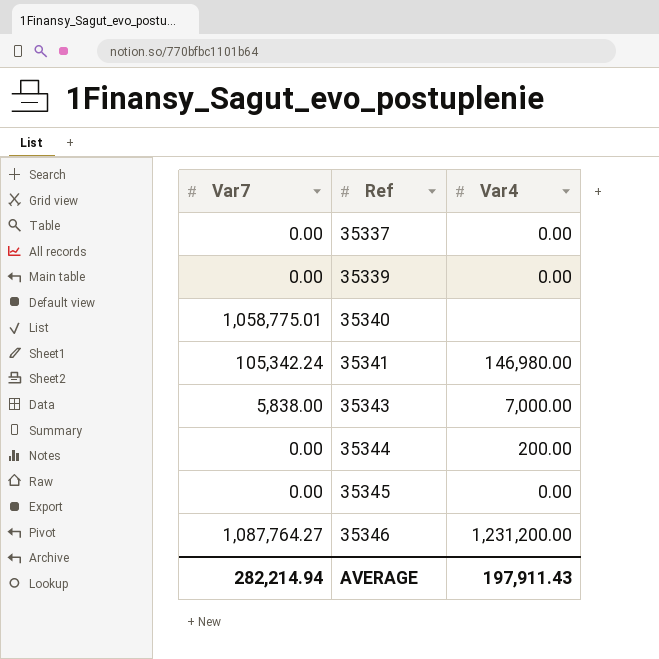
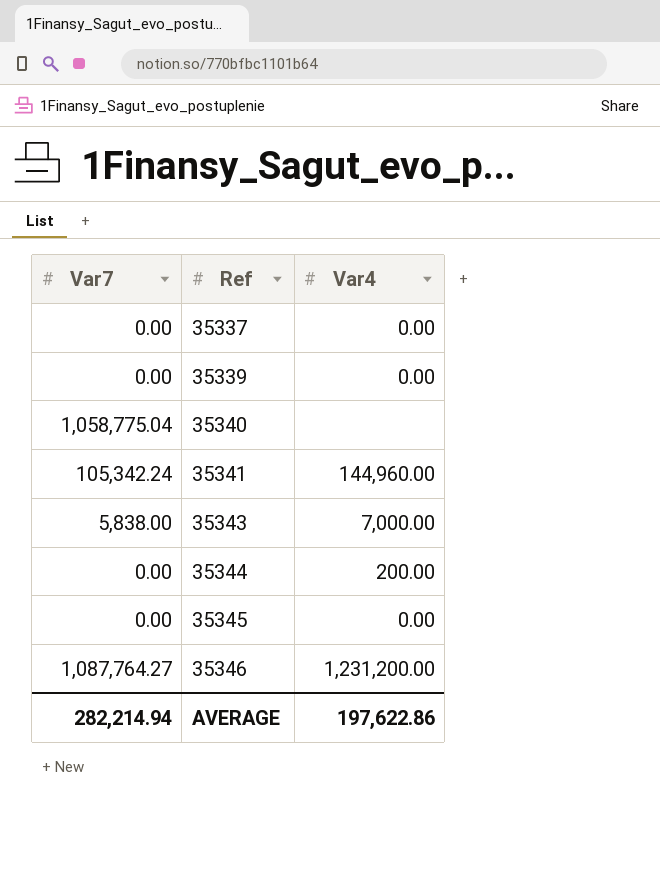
35340 | Var7: 1,058,775.01 -> 1,058,775.04
35341 | Var4: 146,980.00 -> 144,960.00
AVERAGE | Var4: 197,911.43 -> 197,622.86

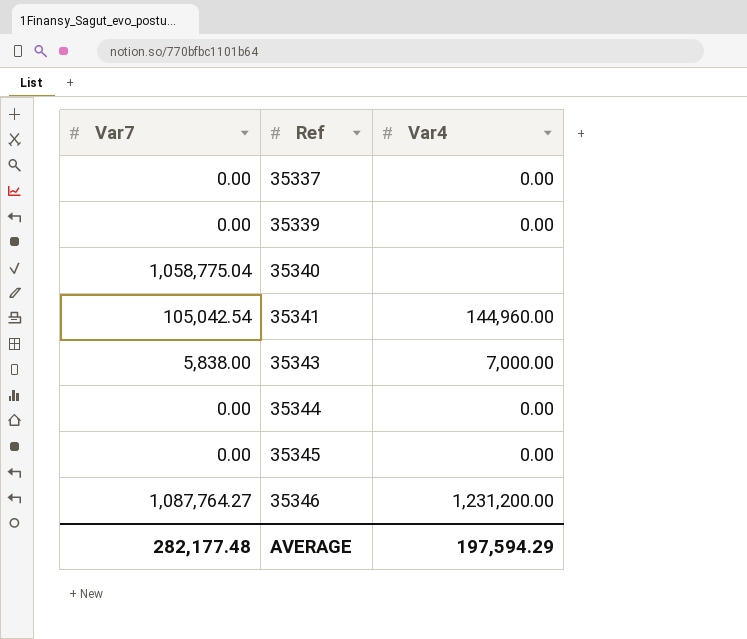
35341 | Var7: 105,342.24 -> 105,042.54
35344 | Var4: 200.00 -> 0.00
AVERAGE | Var7: 282,214.94 -> 282,177.48
AVERAGE | Var4: 197,622.86 -> 197,594.29

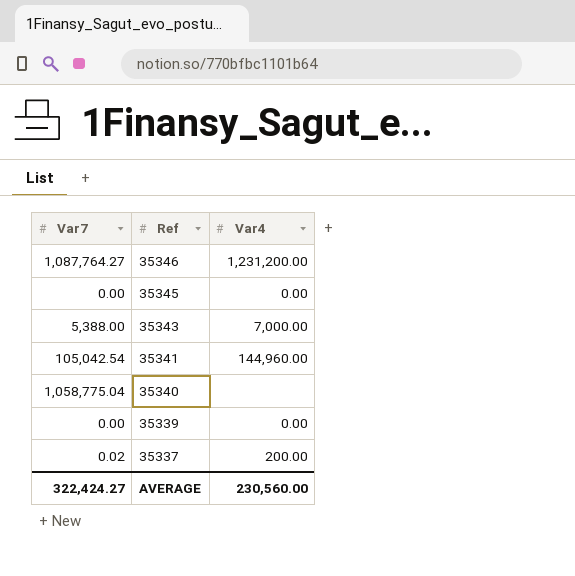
row order: Ref ascending -> Ref descending
row 35344: 0.00 | 0.00 -> none
35343 | Var7: 5,838.00 -> 5,388.00
35337 | Var7: 0.00 -> 0.02
35337 | Var4: 0.00 -> 200.00
AVERAGE | Var7: 282,177.48 -> 322,424.27
AVERAGE | Var4: 197,594.29 -> 230,560.00

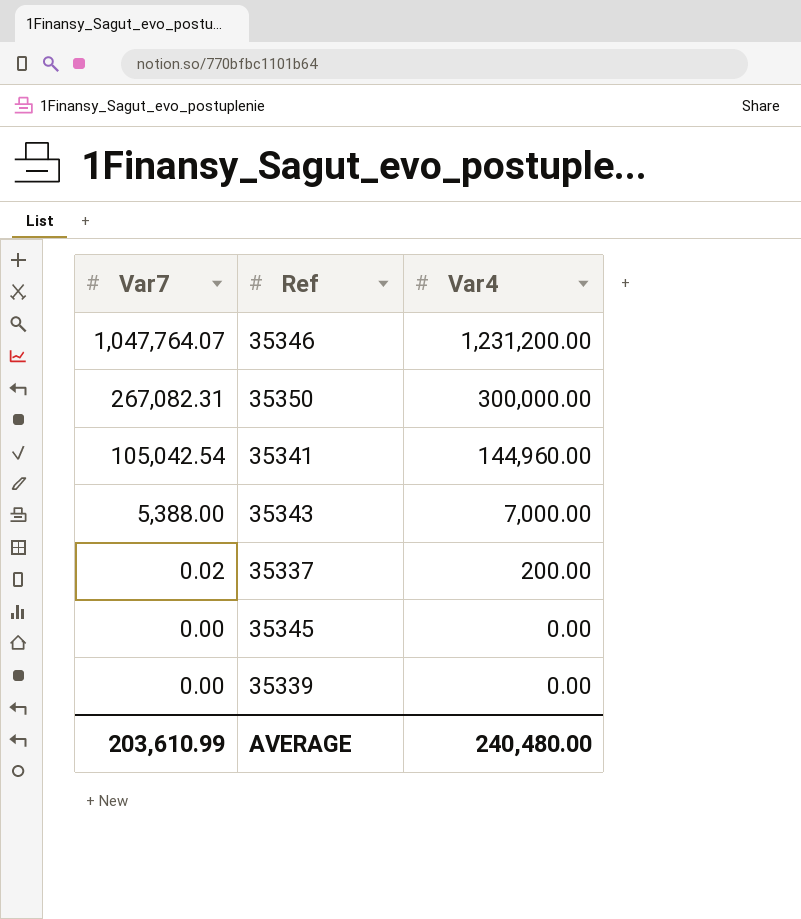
row order: Ref descending -> Var7 descending
row 35340: 1,058,775.04 | none -> none
35346 | Var7: 1,087,764.27 -> 1,047,764.07
row 35350: none -> 267,082.31 | 300,000.00
AVERAGE | Var7: 322,424.27 -> 203,610.99
AVERAGE | Var4: 230,560.00 -> 240,480.00

